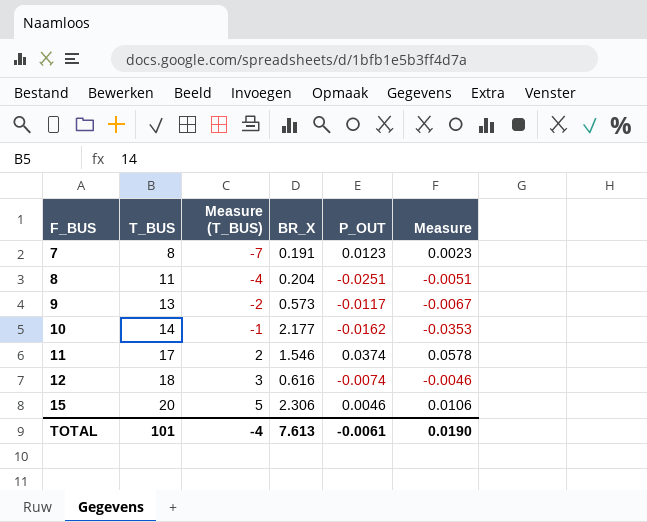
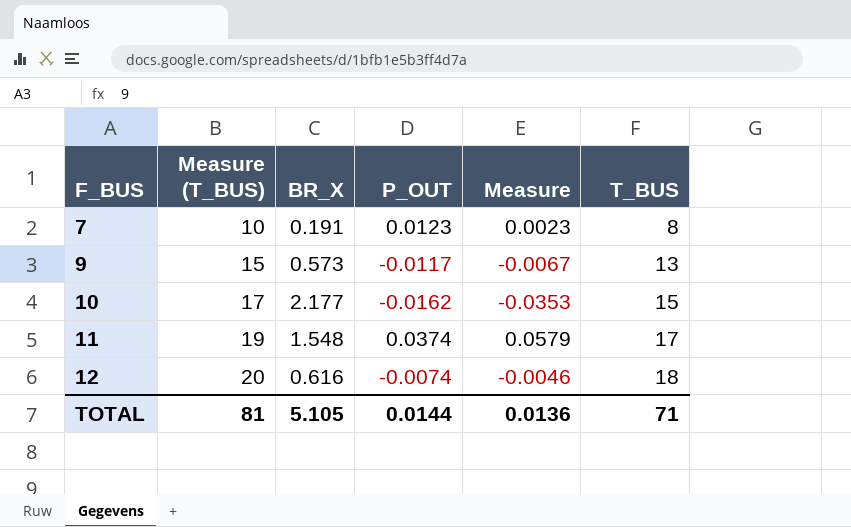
column Measure (T_BUS) | formula: [T_BUS] - 15 -> [T_BUS] + 2
column T_BUS | position: 2 -> 6
row 8: 11 | -4 | 0.204 | -0.0251 | -0.0051 -> none
row 15: 20 | 5 | 2.306 | 0.0046 | 0.0106 -> none
10 | T_BUS: 14 -> 15
11 | BR_X: 1.546 -> 1.548
11 | Measure: 0.0578 -> 0.0579
TOTAL | Measure (T_BUS): -4 -> 81
TOTAL | BR_X: 7.613 -> 5.105
TOTAL | P_OUT: -0.0061 -> 0.0144
TOTAL | Measure: 0.0190 -> 0.0136
TOTAL | T_BUS: 101 -> 71

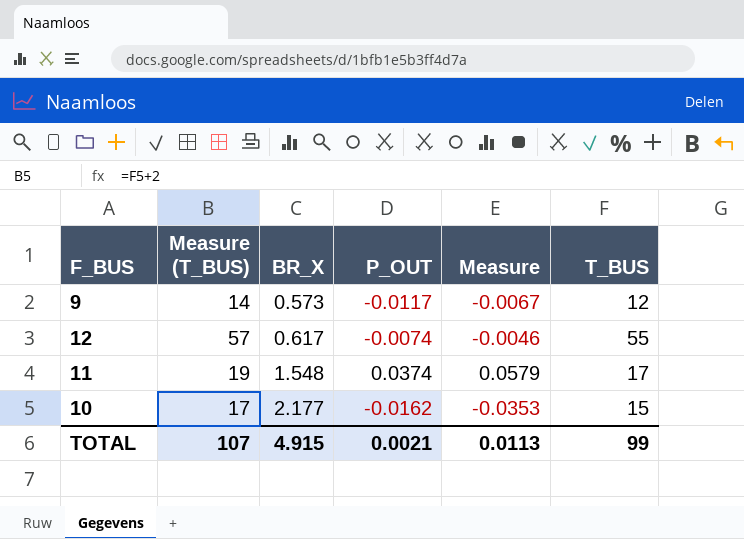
row order: F_BUS ascending -> BR_X ascending
row 7: 10 | 0.191 | 0.0123 | 0.0023 | 8 -> none
9 | Measure (T_BUS): 15 -> 14
9 | T_BUS: 13 -> 12
12 | Measure (T_BUS): 20 -> 57
12 | BR_X: 0.616 -> 0.617
12 | T_BUS: 18 -> 55
TOTAL | Measure (T_BUS): 81 -> 107
TOTAL | BR_X: 5.105 -> 4.915
TOTAL | P_OUT: 0.0144 -> 0.0021
TOTAL | Measure: 0.0136 -> 0.0113
TOTAL | T_BUS: 71 -> 99

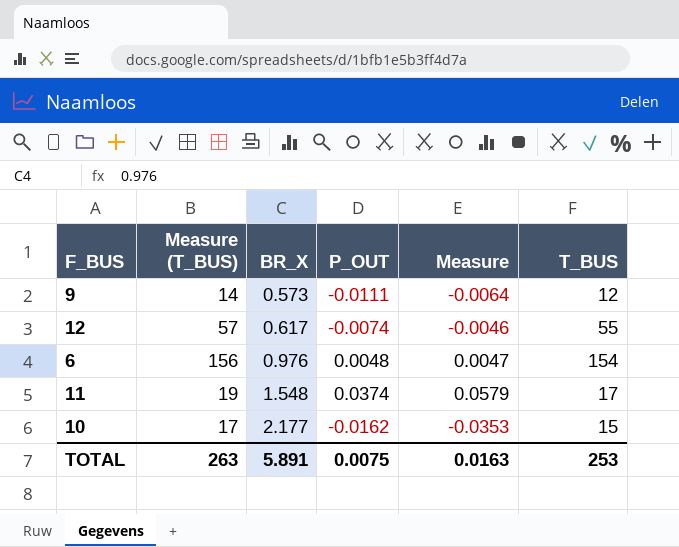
9 | P_OUT: -0.0117 -> -0.0111
9 | Measure: -0.0067 -> -0.0064
row 6: none -> 156 | 0.976 | 0.0048 | 0.0047 | 154
TOTAL | Measure (T_BUS): 107 -> 263
TOTAL | BR_X: 4.915 -> 5.891
TOTAL | P_OUT: 0.0021 -> 0.0075
TOTAL | Measure: 0.0113 -> 0.0163
TOTAL | T_BUS: 99 -> 253

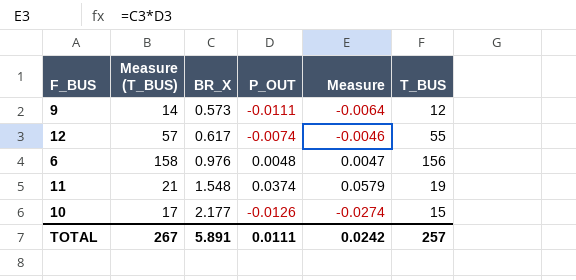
6 | Measure (T_BUS): 156 -> 158
6 | T_BUS: 154 -> 156
11 | Measure (T_BUS): 19 -> 21
11 | T_BUS: 17 -> 19
10 | P_OUT: -0.0162 -> -0.0126
10 | Measure: -0.0353 -> -0.0274
TOTAL | Measure (T_BUS): 263 -> 267
TOTAL | P_OUT: 0.0075 -> 0.0111
TOTAL | Measure: 0.0163 -> 0.0242
TOTAL | T_BUS: 253 -> 257

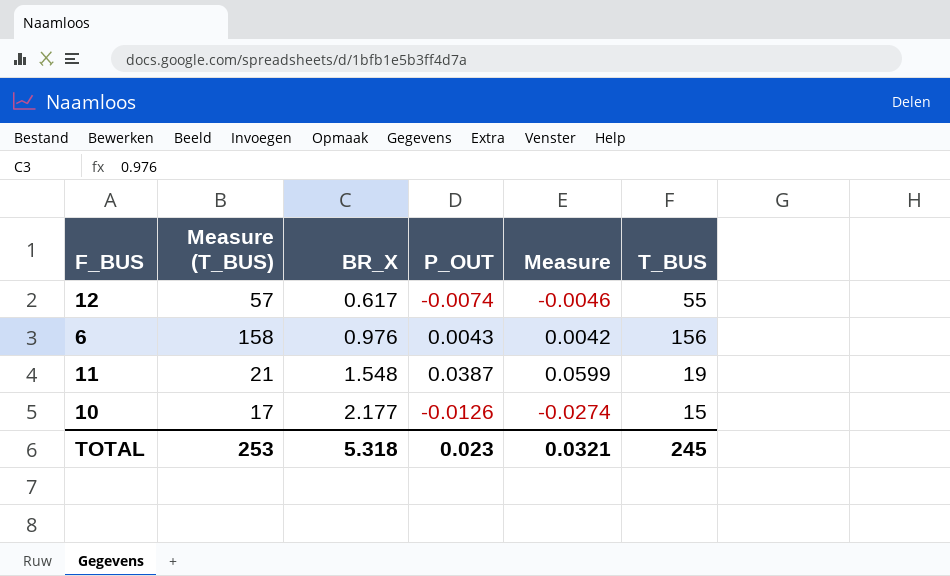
row 9: 14 | 0.573 | -0.0111 | -0.0064 | 12 -> none
6 | P_OUT: 0.0048 -> 0.0043
6 | Measure: 0.0047 -> 0.0042
11 | P_OUT: 0.0374 -> 0.0387
11 | Measure: 0.0579 -> 0.0599
TOTAL | Measure (T_BUS): 267 -> 253
TOTAL | BR_X: 5.891 -> 5.318
TOTAL | P_OUT: 0.0111 -> 0.023
TOTAL | Measure: 0.0242 -> 0.0321
TOTAL | T_BUS: 257 -> 245

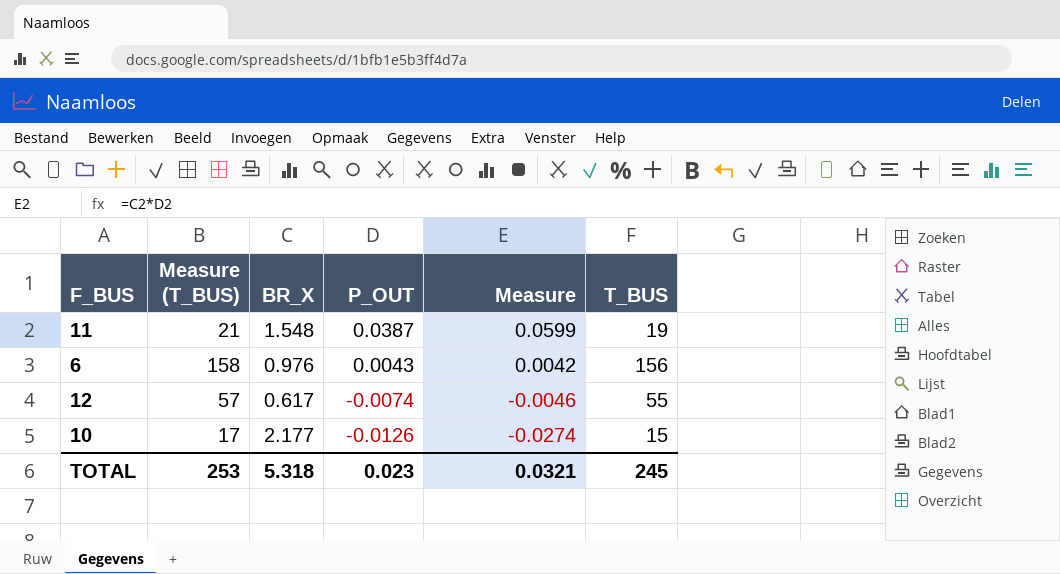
row order: BR_X ascending -> P_OUT descending

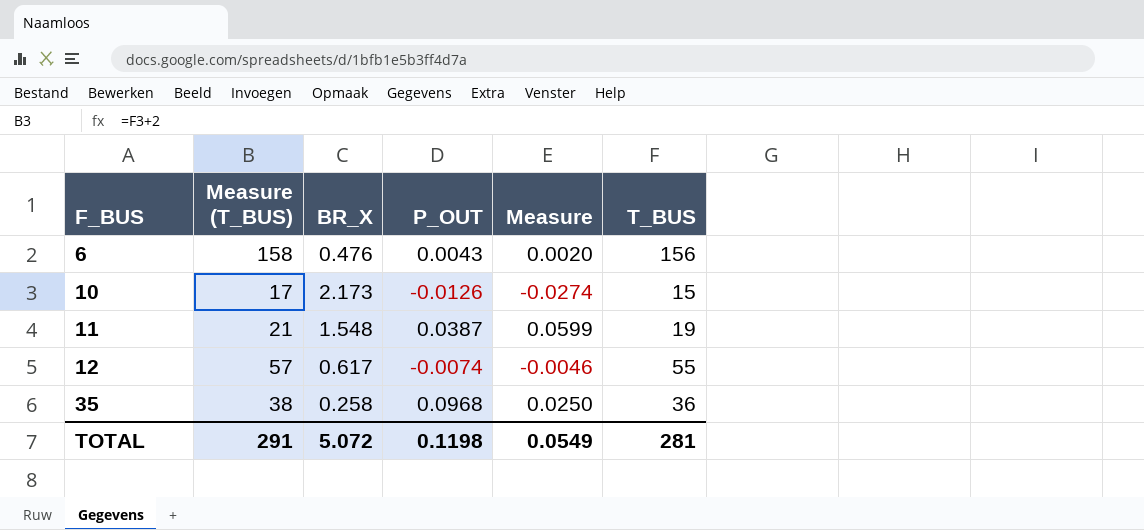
row order: P_OUT descending -> F_BUS ascending
6 | BR_X: 0.976 -> 0.476
6 | Measure: 0.0042 -> 0.0020
10 | BR_X: 2.177 -> 2.173
row 35: none -> 38 | 0.258 | 0.0968 | 0.0250 | 36
TOTAL | Measure (T_BUS): 253 -> 291
TOTAL | BR_X: 5.318 -> 5.072
TOTAL | P_OUT: 0.023 -> 0.1198
TOTAL | Measure: 0.0321 -> 0.0549
TOTAL | T_BUS: 245 -> 281

